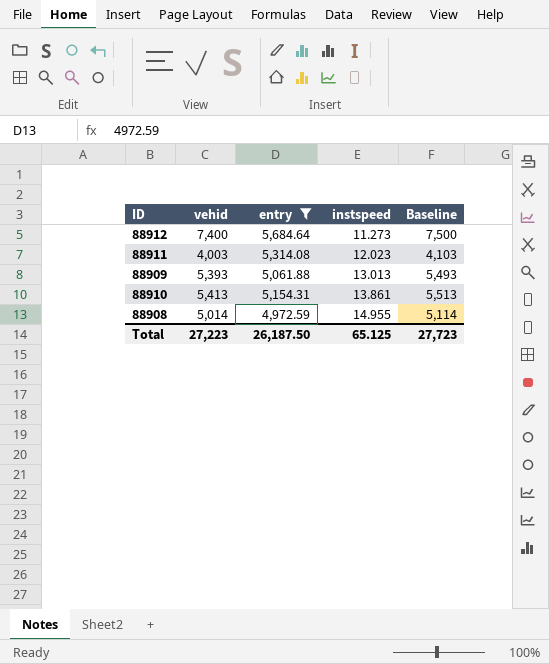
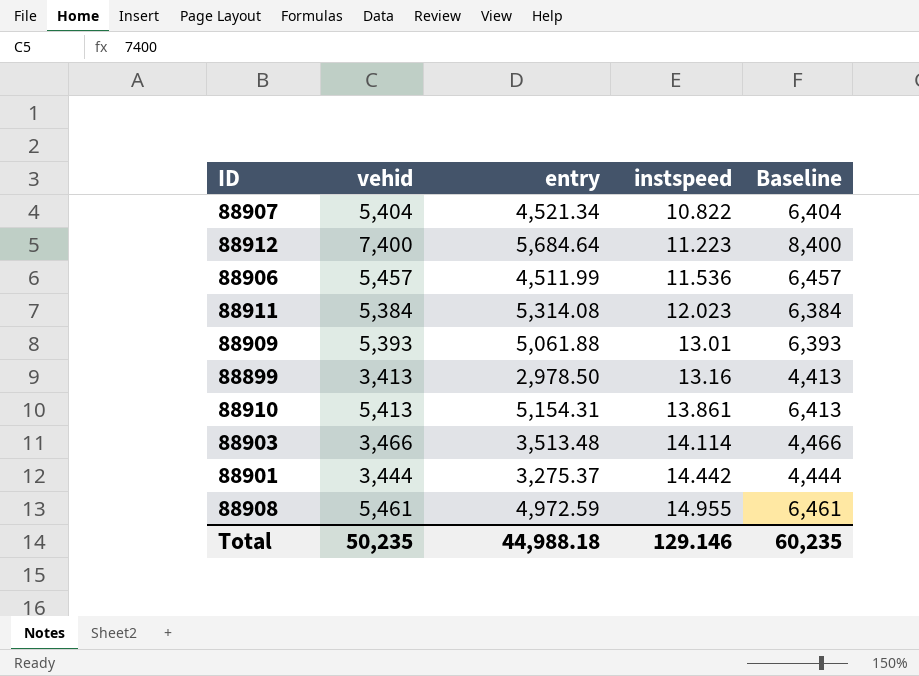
filter: entry >= 4,972.59 -> none
column Baseline | formula: [vehid] + 100 -> [vehid] + 1000
88912 | instspeed: 11.273 -> 11.223
88911 | vehid: 4,003 -> 5,384
88909 | instspeed: 13.013 -> 13.01
88908 | vehid: 5,014 -> 5,461
Total | vehid: 27,223 -> 50,235
Total | entry: 26,187.50 -> 44,988.18
Total | instspeed: 65.125 -> 129.146
Total | Baseline: 27,723 -> 60,235

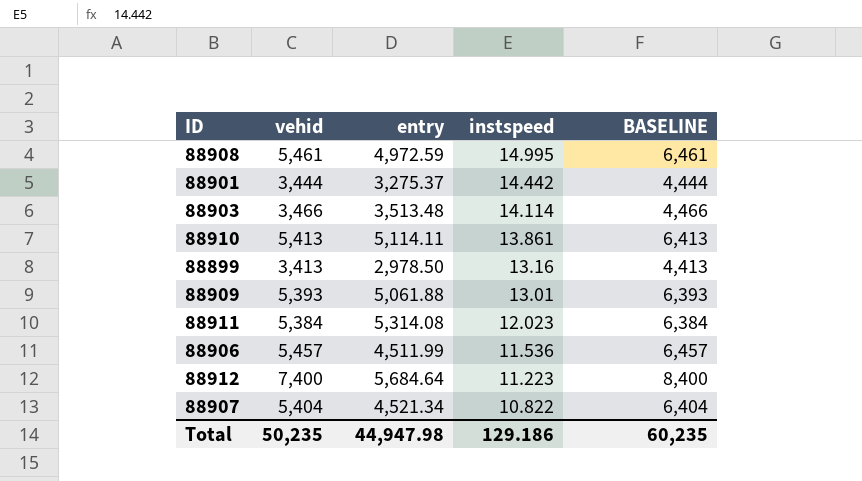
row order: instspeed ascending -> instspeed descending
column name: Baseline -> BASELINE
88908 | instspeed: 14.955 -> 14.995
88910 | entry: 5,154.31 -> 5,114.11
Total | entry: 44,988.18 -> 44,947.98
Total | instspeed: 129.146 -> 129.186

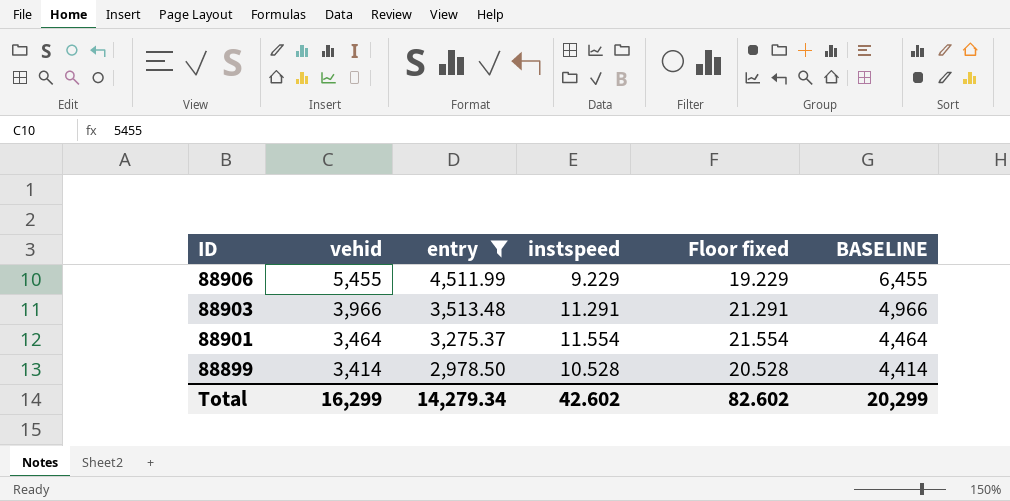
filter: none -> entry <= 4,511.99
row order: instspeed descending -> ID descending
column Floor fixed | formula: none -> [instspeed] + 10
88906 | vehid: 5,457 -> 5,455
88906 | instspeed: 11.536 -> 9.229
88906 | BASELINE: 6,457 -> 6,455
88903 | vehid: 3,466 -> 3,966
88903 | instspeed: 14.114 -> 11.291
88903 | BASELINE: 4,466 -> 4,966
88901 | vehid: 3,444 -> 3,464
88901 | instspeed: 14.442 -> 11.554
88901 | BASELINE: 4,444 -> 4,464
88899 | vehid: 3,413 -> 3,414
88899 | instspeed: 13.16 -> 10.528
88899 | BASELINE: 4,413 -> 4,414
Total | vehid: 50,235 -> 16,299
Total | entry: 44,947.98 -> 14,279.34
Total | instspeed: 129.186 -> 42.602
Total | BASELINE: 60,235 -> 20,299

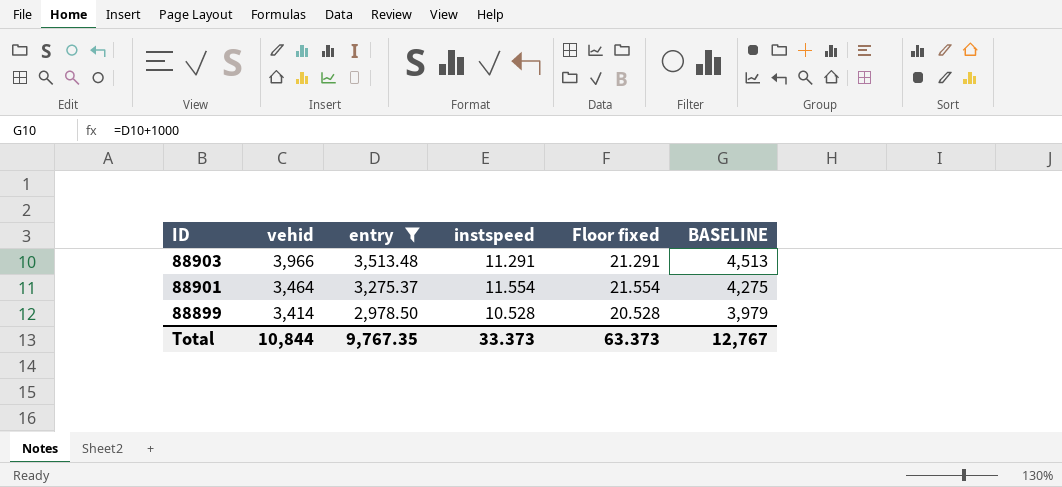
column BASELINE | formula: [vehid] + 1000 -> [entry] + 1000
row 88906: 5,455 | 4,511.99 | 9.229 | 19.229 | 6,455 -> none
Total | vehid: 16,299 -> 10,844
Total | entry: 14,279.34 -> 9,767.35
Total | instspeed: 42.602 -> 33.373
Total | Floor fixed: 82.602 -> 63.373
Total | BASELINE: 20,299 -> 12,767

